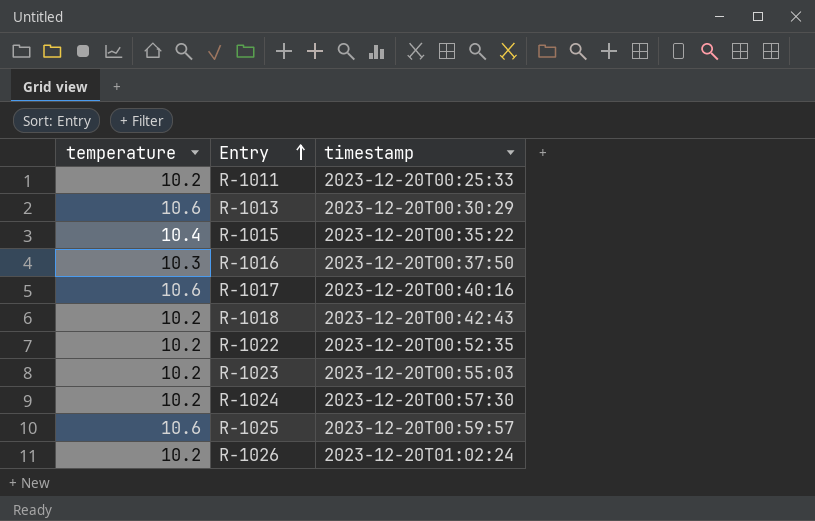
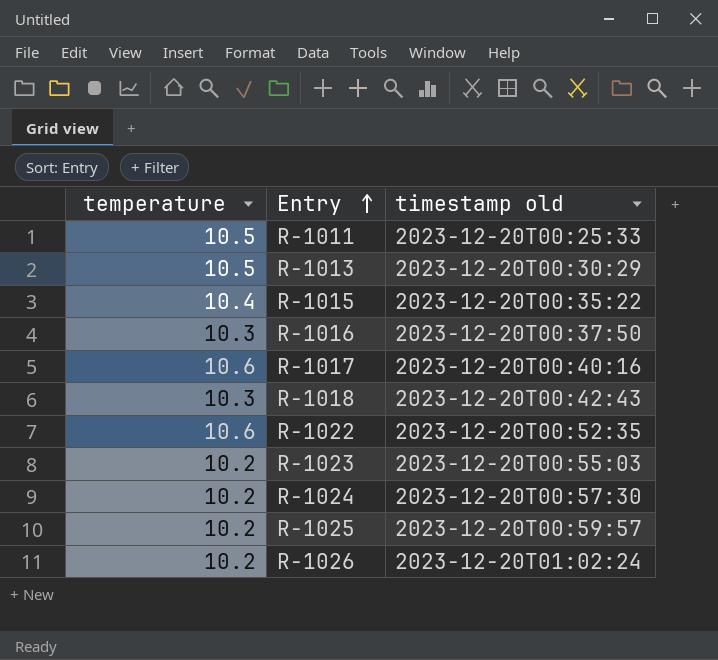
column name: timestamp -> timestamp old
R-1011 | temperature: 10.2 -> 10.5
R-1013 | temperature: 10.6 -> 10.5
R-1018 | temperature: 10.2 -> 10.3
R-1022 | temperature: 10.2 -> 10.6
R-1025 | temperature: 10.6 -> 10.2

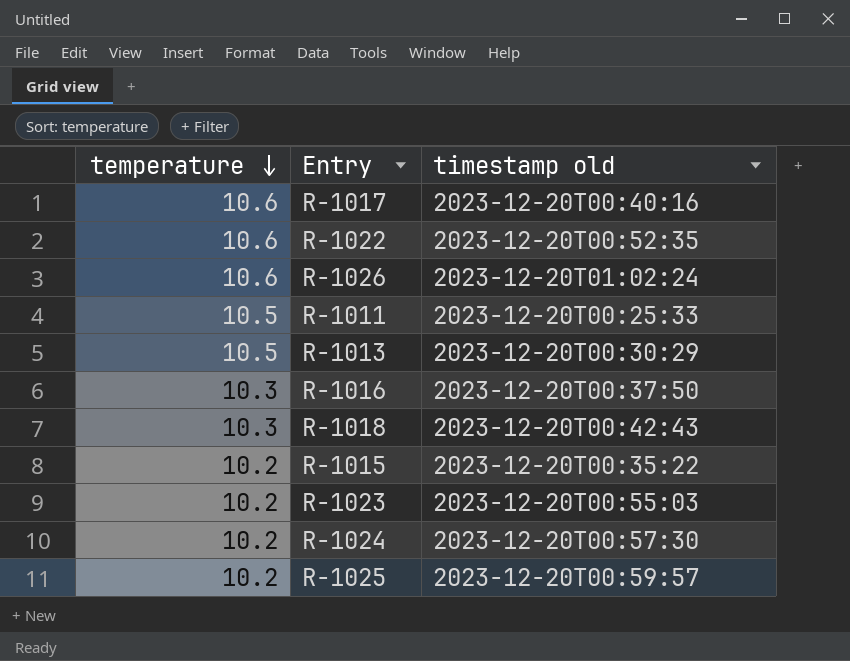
row order: Entry ascending -> temperature descending
R-1026 | temperature: 10.2 -> 10.6
R-1015 | temperature: 10.4 -> 10.2

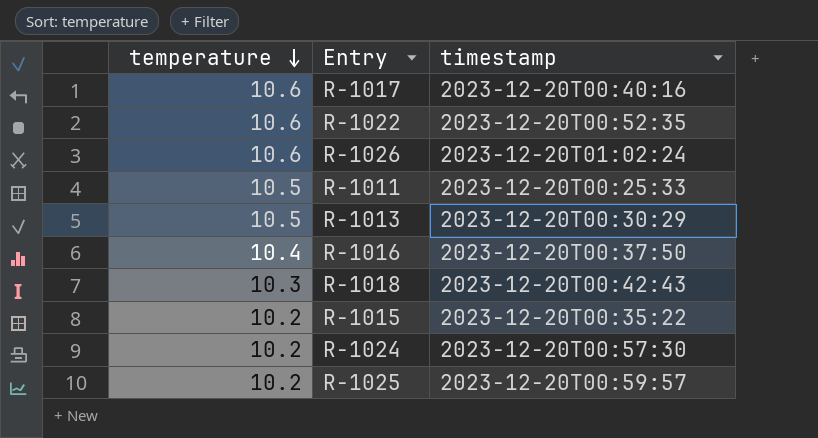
column name: timestamp old -> timestamp
row R-1023: 10.2 | 2023-12-20T00:55:03 -> none
R-1016 | temperature: 10.3 -> 10.4

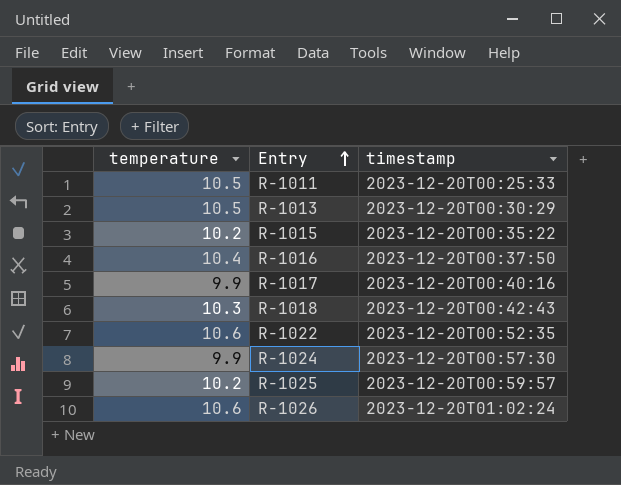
row order: temperature descending -> Entry ascending
R-1017 | temperature: 10.6 -> 9.9
R-1024 | temperature: 10.2 -> 9.9

